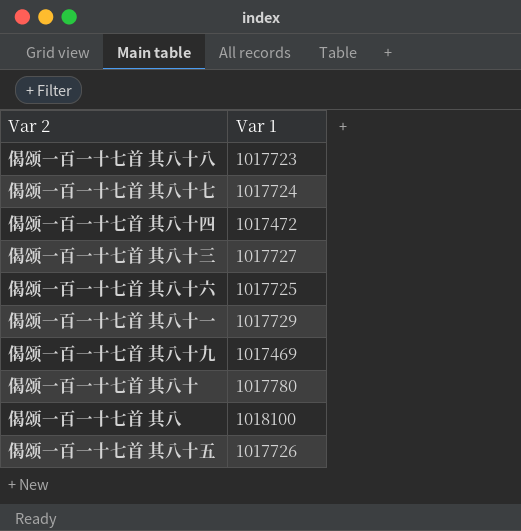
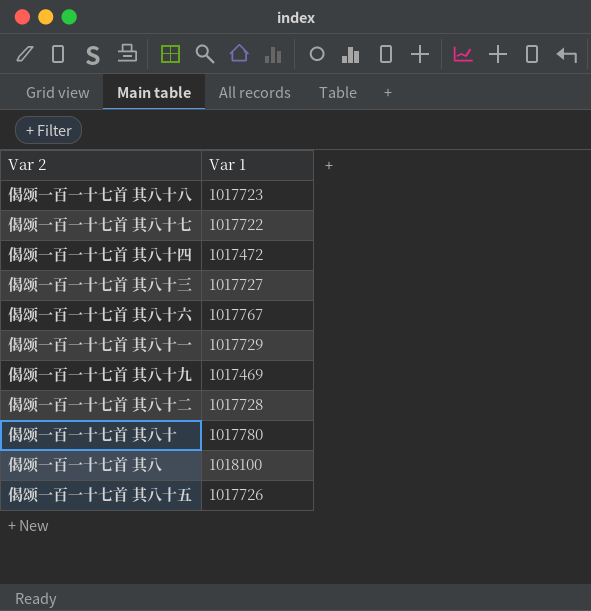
偈颂一百一十七首 其八十七 | Var 1: 1017724 -> 1017722
偈颂一百一十七首 其八十六 | Var 1: 1017725 -> 1017767
row 偈颂一百一十七首 其八十二: none -> 1017728

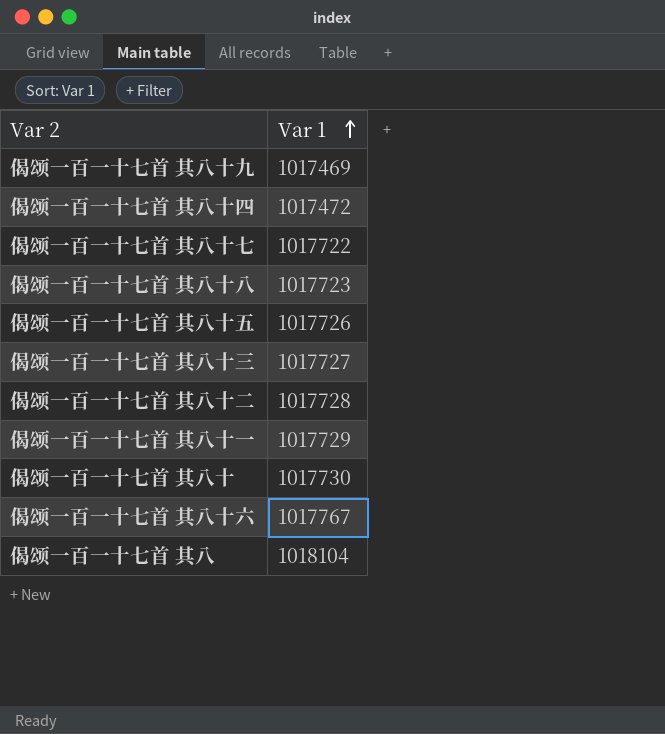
row order: none -> Var 1 ascending
偈颂一百一十七首 其八十 | Var 1: 1017780 -> 1017730
偈颂一百一十七首 其八 | Var 1: 1018100 -> 1018104

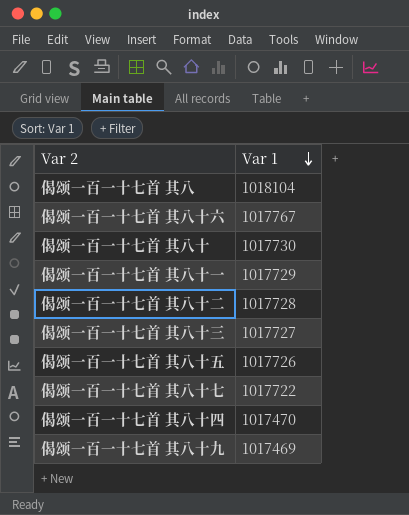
row order: Var 1 ascending -> Var 1 descending
row 偈颂一百一十七首 其八十八: 1017723 -> none
偈颂一百一十七首 其八十四 | Var 1: 1017472 -> 1017470

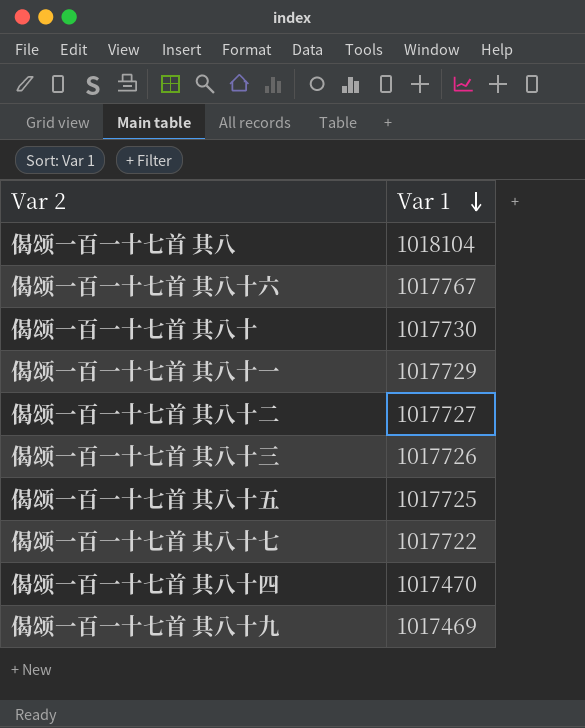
偈颂一百一十七首 其八十二 | Var 1: 1017728 -> 1017727
偈颂一百一十七首 其八十三 | Var 1: 1017727 -> 1017726
偈颂一百一十七首 其八十五 | Var 1: 1017726 -> 1017725

